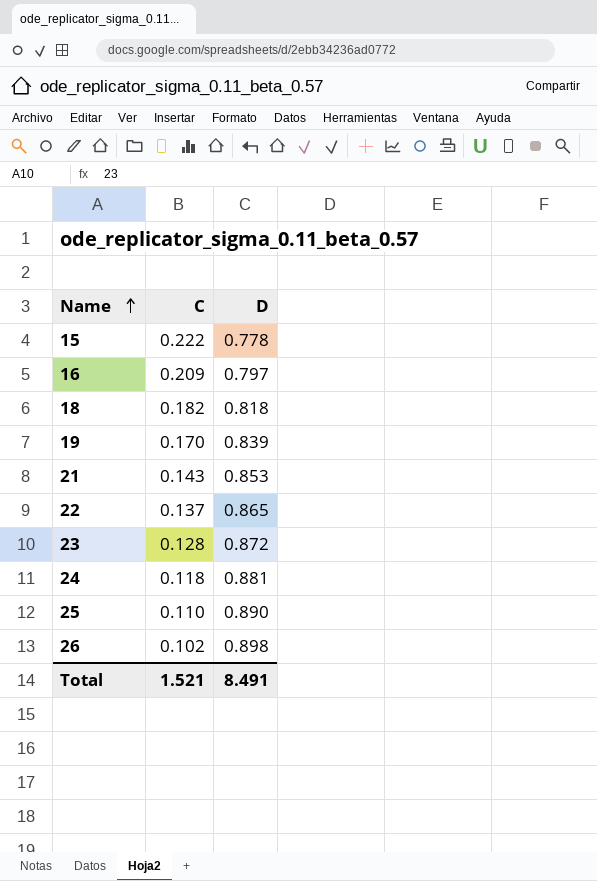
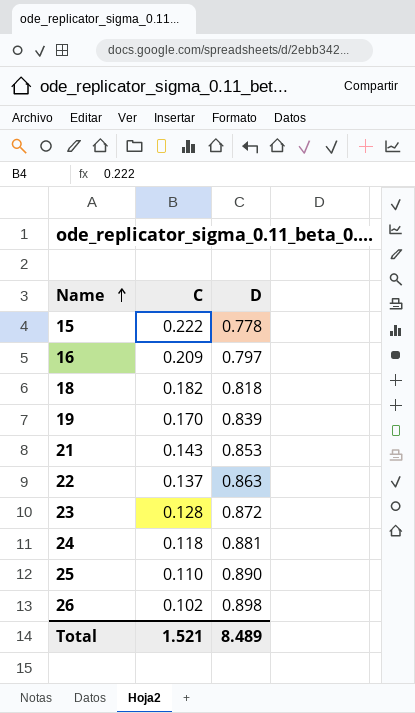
22 | D: 0.865 -> 0.863
Total | D: 8.491 -> 8.489

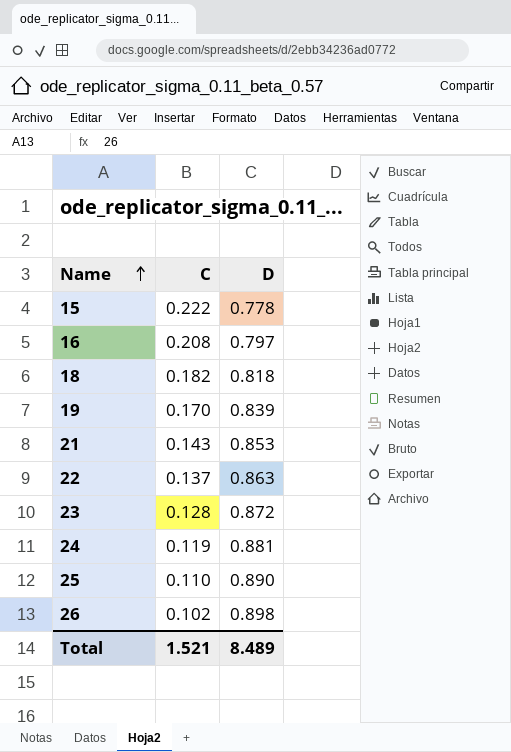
16 | C: 0.209 -> 0.208
24 | C: 0.118 -> 0.119

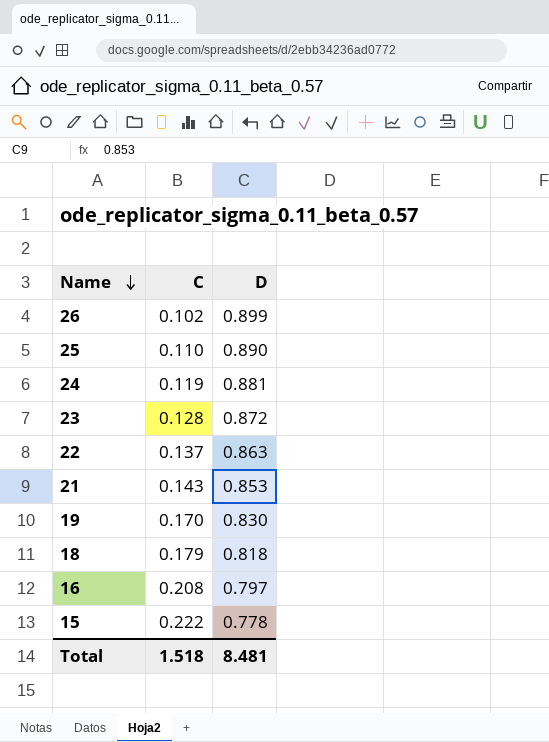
row order: Name ascending -> Name descending
26 | D: 0.898 -> 0.899
19 | D: 0.839 -> 0.830
18 | C: 0.182 -> 0.179
Total | C: 1.521 -> 1.518
Total | D: 8.489 -> 8.481

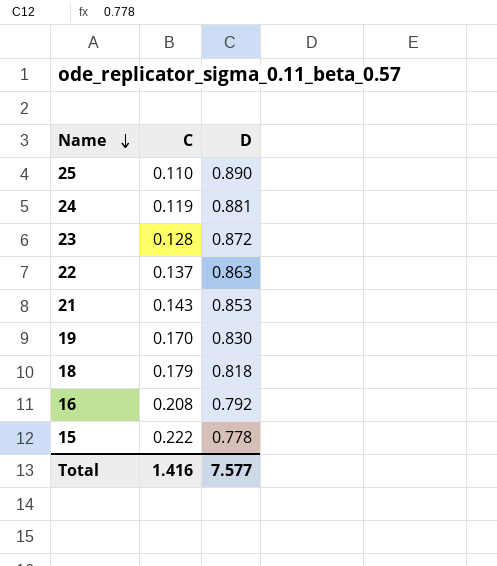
row 26: 0.102 | 0.899 -> none
16 | D: 0.797 -> 0.792
Total | C: 1.518 -> 1.416
Total | D: 8.481 -> 7.577

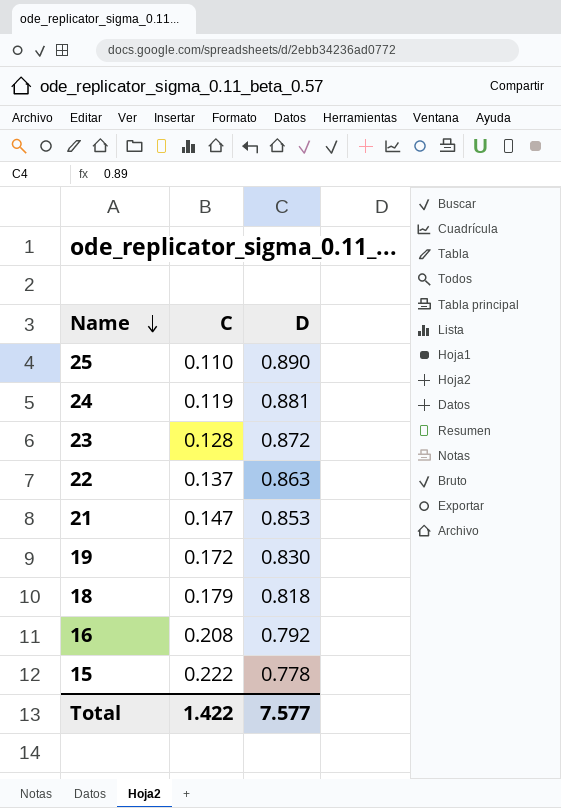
21 | C: 0.143 -> 0.147
19 | C: 0.170 -> 0.172
Total | C: 1.416 -> 1.422

